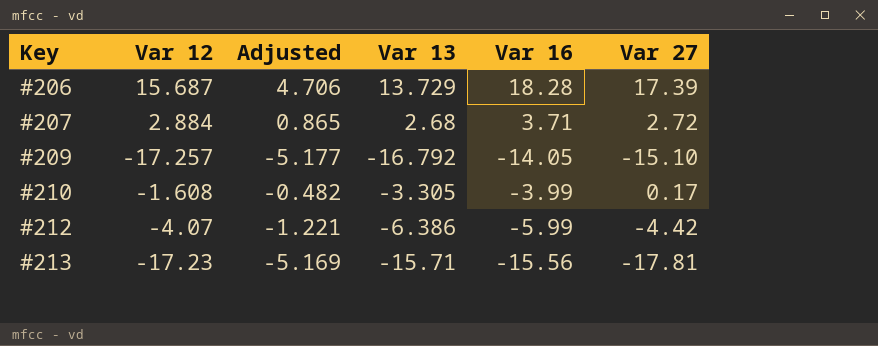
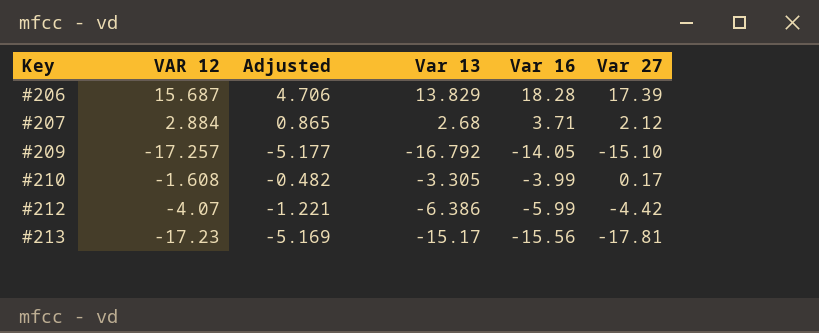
column name: Var 12 -> VAR 12
#206 | Var 13: 13.729 -> 13.829
#207 | Var 27: 2.72 -> 2.12
#213 | Var 13: -15.71 -> -15.17

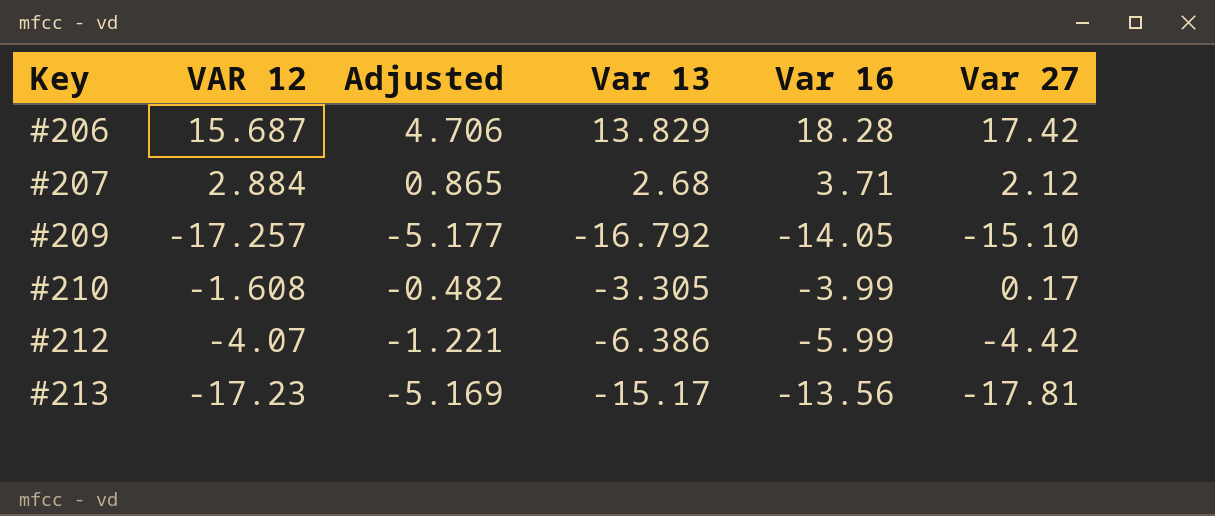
#206 | Var 27: 17.39 -> 17.42
#213 | Var 16: -15.56 -> -13.56

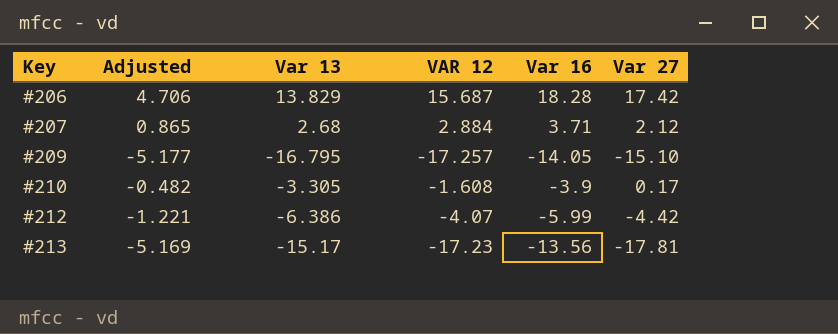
column VAR 12 | position: 2 -> 4
#209 | Var 13: -16.792 -> -16.795
#210 | Var 16: -3.99 -> -3.9

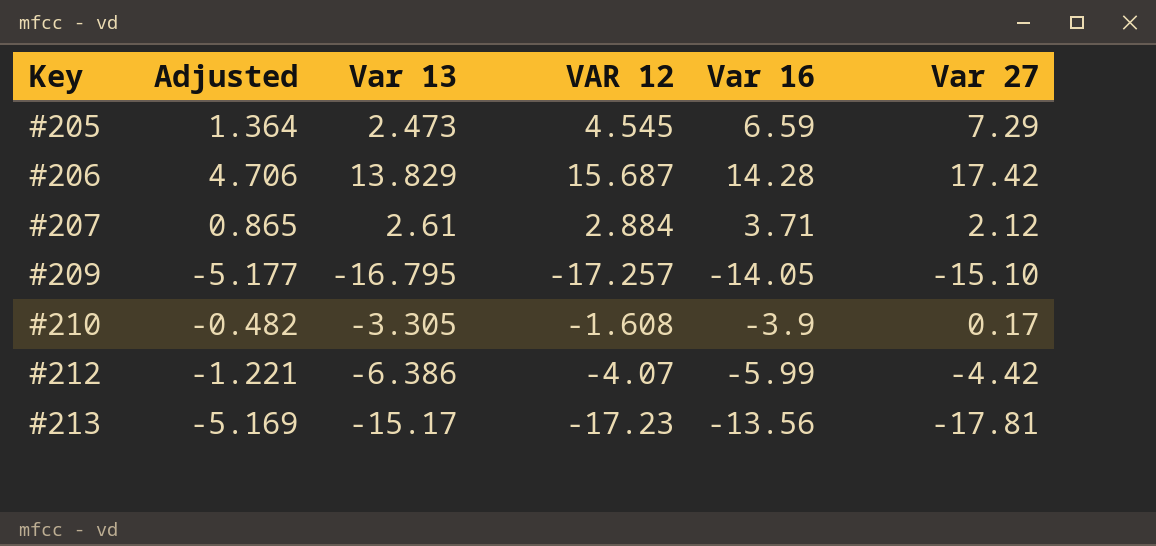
row #205: none -> 1.364 | 2.473 | 4.545 | 6.59 | 7.29
#206 | Var 16: 18.28 -> 14.28
#207 | Var 13: 2.68 -> 2.61

